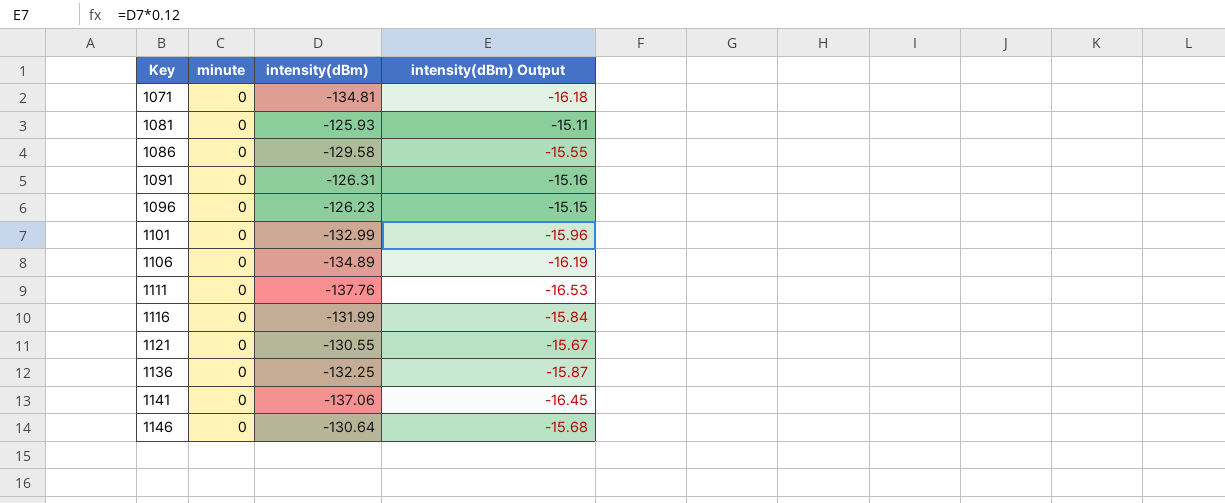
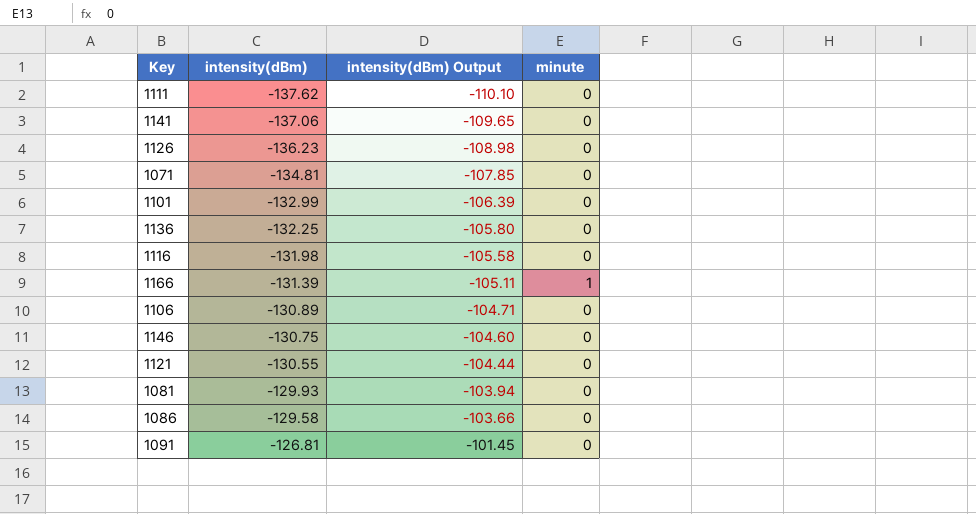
row order: Key ascending -> intensity(dBm) ascending
column intensity(dBm) Output | formula: [intensity(dBm)] * 0.12 -> [intensity(dBm)] * 0.8
column minute | position: 2 -> 4
row 1096: 0 | -126.23 | -15.15 -> none
1111 | intensity(dBm): -137.76 -> -137.62
row 1126: none -> -136.23 | -108.98 | 0
1116 | intensity(dBm): -131.99 -> -131.98
row 1166: none -> -131.39 | -105.11 | 1
1106 | intensity(dBm): -134.89 -> -130.89
1146 | intensity(dBm): -130.64 -> -130.75
1081 | intensity(dBm): -125.93 -> -129.93
1091 | intensity(dBm): -126.31 -> -126.81

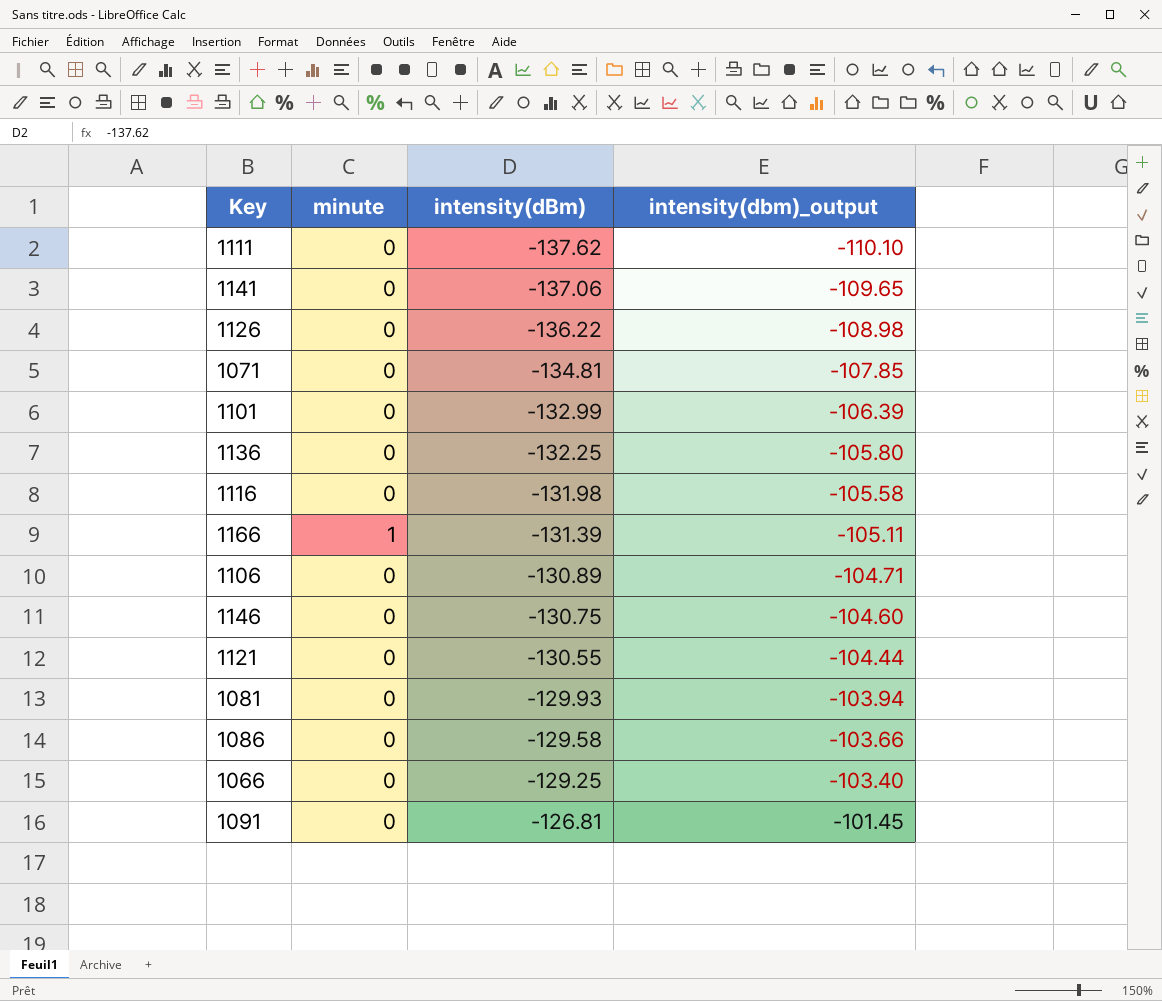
column minute | position: 4 -> 2
column name: intensity(dBm) Output -> intensity(dbm)_output
1126 | intensity(dBm): -136.23 -> -136.22
row 1066: none -> 0 | -129.25 | -103.40

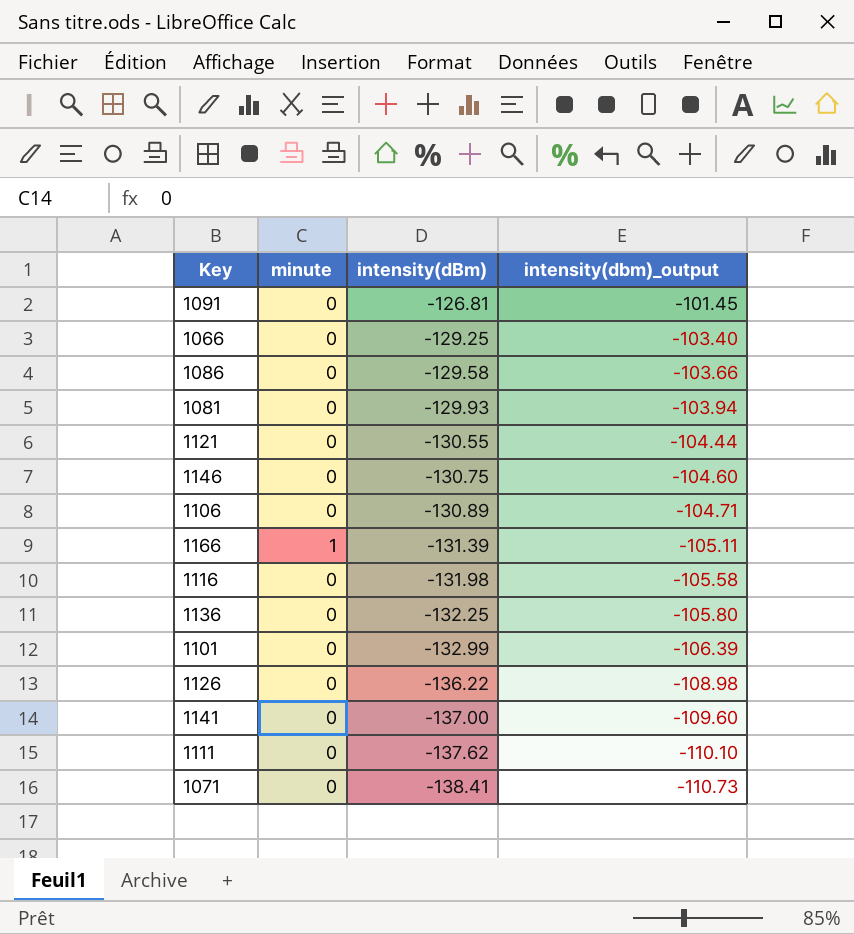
row order: intensity(dBm) ascending -> intensity(dBm) descending
1141 | intensity(dBm): -137.06 -> -137.00
1141 | intensity(dbm)_output: -109.65 -> -109.60
1071 | intensity(dBm): -134.81 -> -138.41
1071 | intensity(dbm)_output: -107.85 -> -110.73

